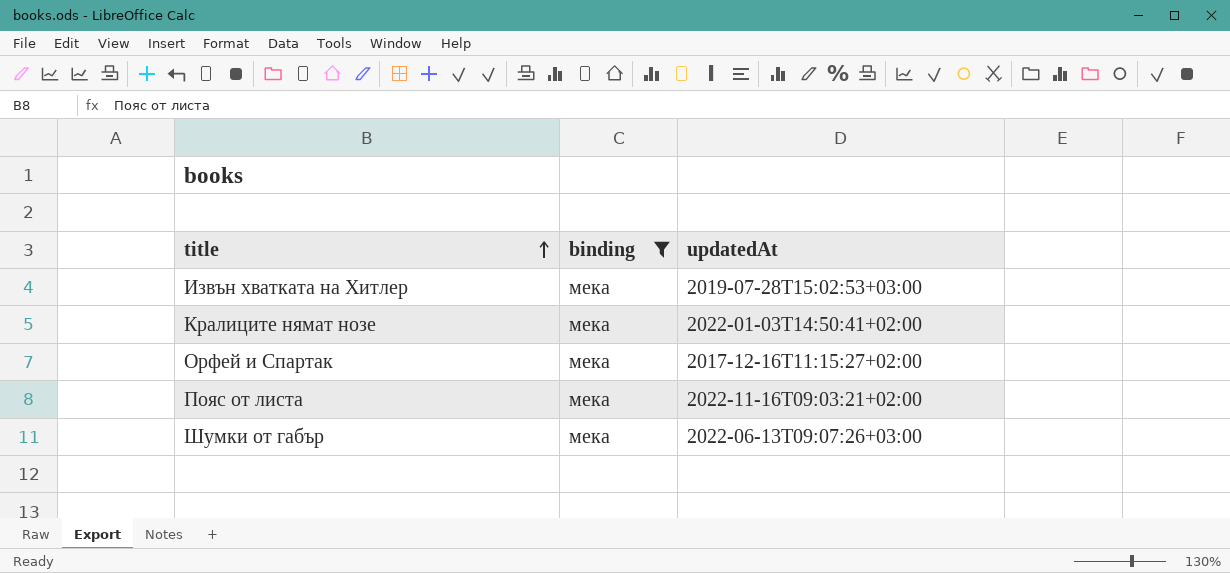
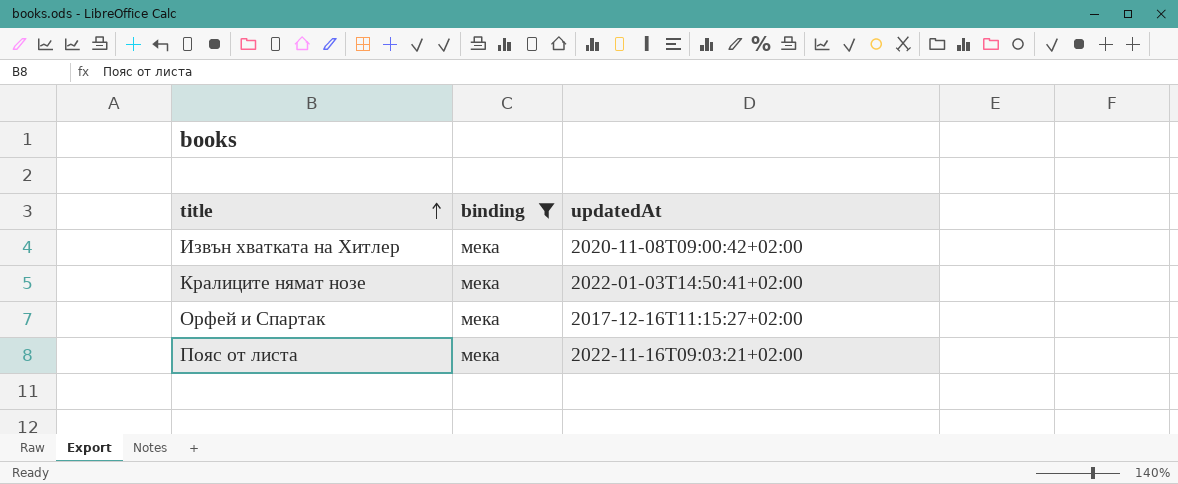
row Шумки от габър: мека | 2022-06-13T09:07:26+03:00 -> none
Извън хватката на Хитлер | updatedAt: 2019-07-28T15:02:53+03:00 -> 2020-11-08T09:00:42+02:00

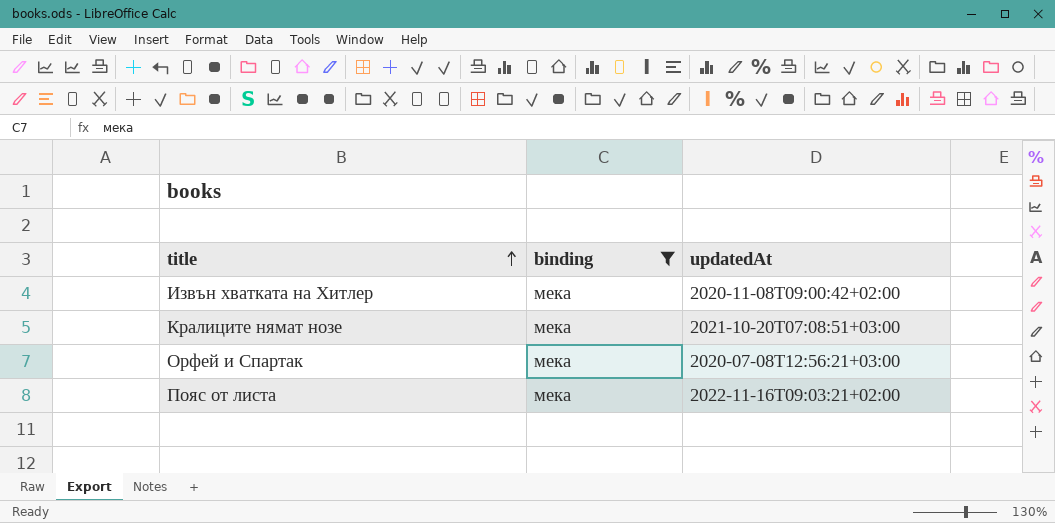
Кралиците нямат нозе | updatedAt: 2022-01-03T14:50:41+02:00 -> 2021-10-20T07:08:51+03:00
Орфей и Спартак | updatedAt: 2017-12-16T11:15:27+02:00 -> 2020-07-08T12:56:21+03:00

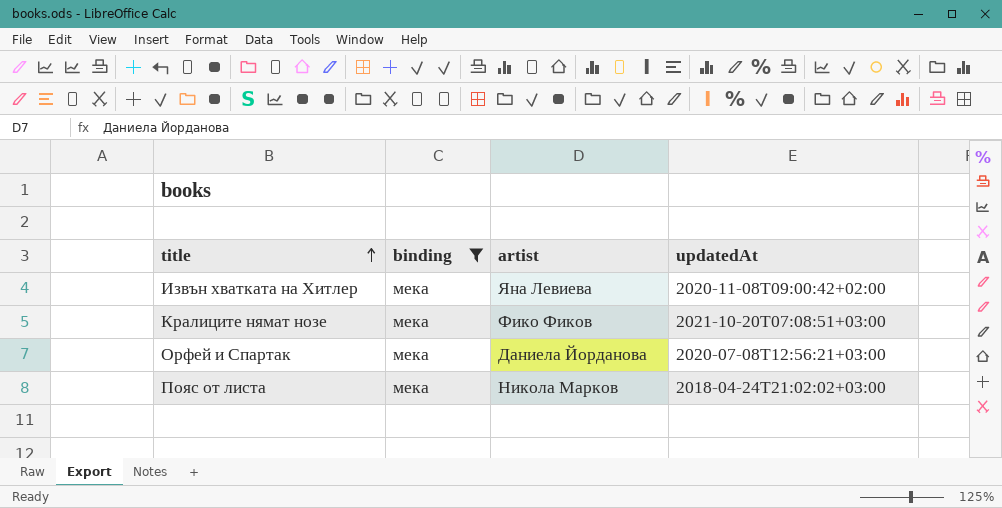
column artist | position: none -> 3
Пояс от листа | updatedAt: 2022-11-16T09:03:21+02:00 -> 2018-04-24T21:02:02+03:00

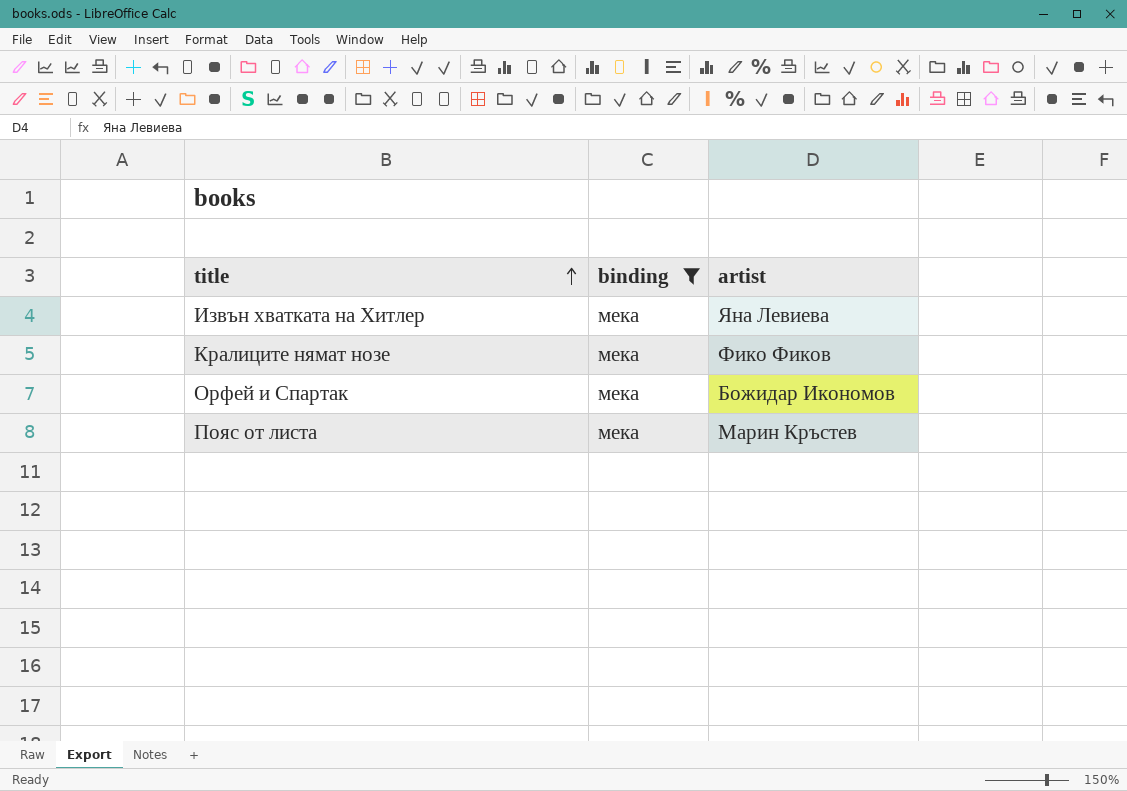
column updatedAt | position: 4 -> none
Орфей и Спартак | artist: Даниела Йорданова -> Божидар Икономов
Пояс от листа | artist: Никола Марков -> Марин Кръстев

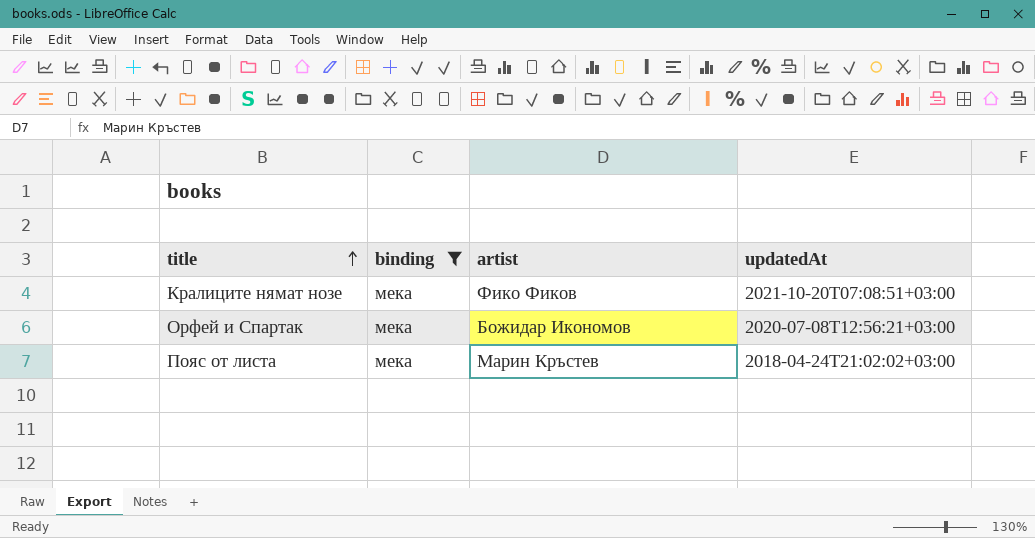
column updatedAt | position: none -> 4
row Извън хватката на Хитлер: мека | Яна Левиева -> none

